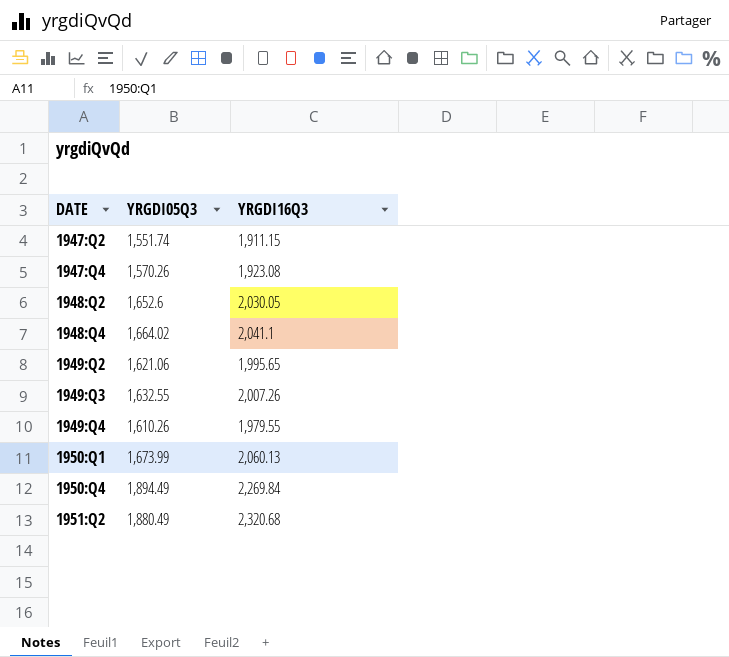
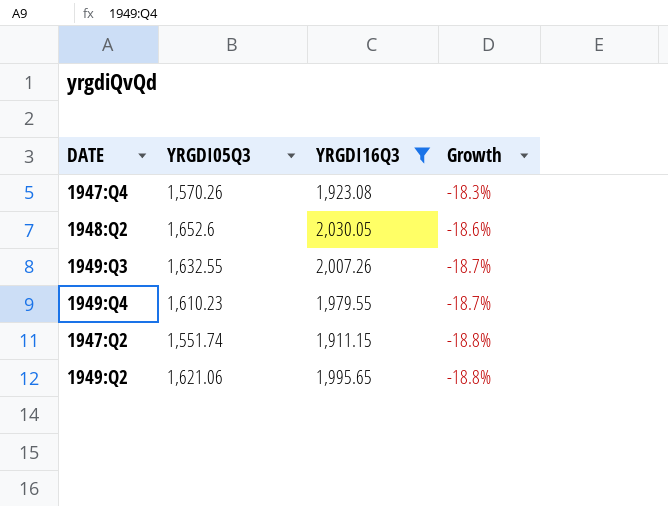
filter: none -> YRGDI16Q3 <= 2,030.05
row order: DATE ascending -> Growth descending
column Growth | formula: none -> ([YRGDI05Q3] - [YRGDI16Q3]) / [YRGDI16Q3]
1949:Q4 | YRGDI05Q3: 1,610.26 -> 1,610.23

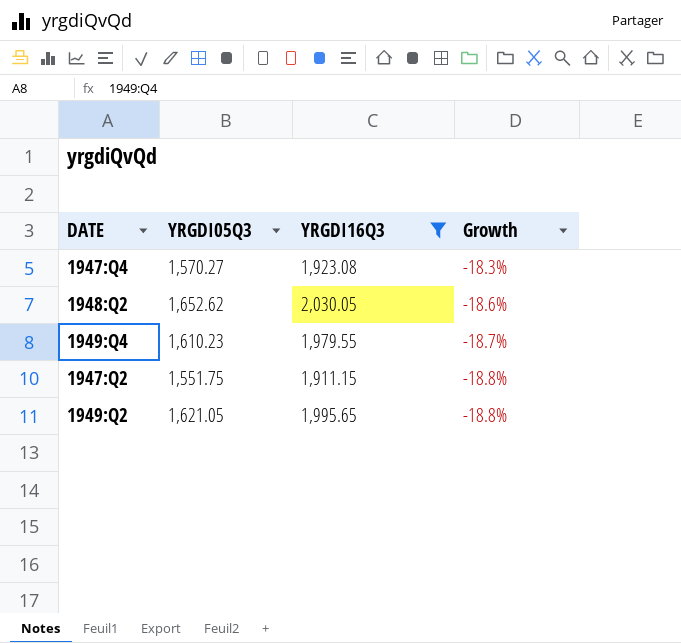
row 1949:Q3: 1,632.55 | 2,007.26 | -18.7% -> none
1947:Q4 | YRGDI05Q3: 1,570.26 -> 1,570.27
1948:Q2 | YRGDI05Q3: 1,652.6 -> 1,652.62
1947:Q2 | YRGDI05Q3: 1,551.74 -> 1,551.75
1949:Q2 | YRGDI05Q3: 1,621.06 -> 1,621.05

